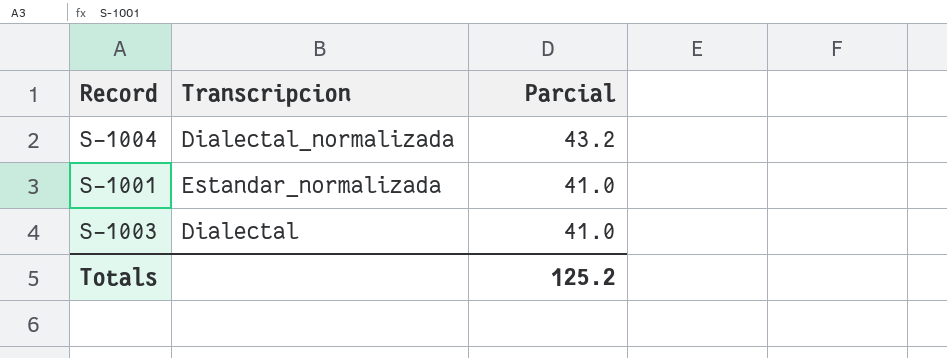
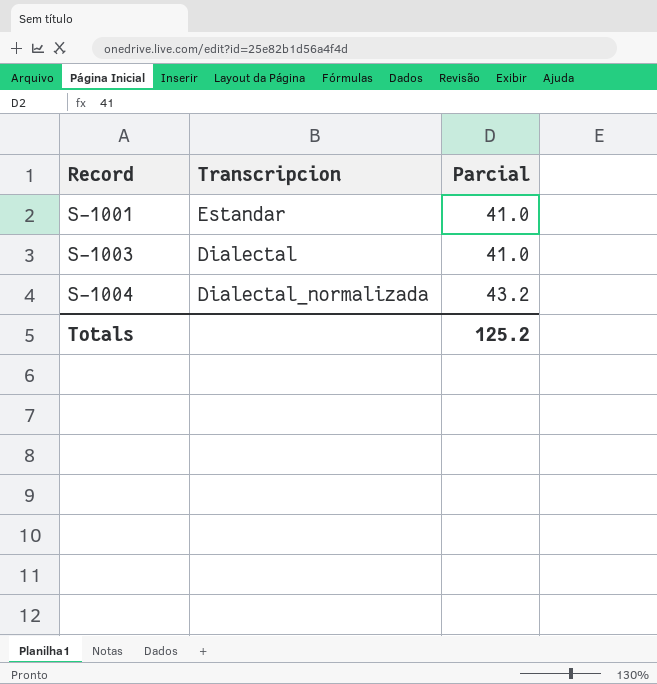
row order: Parcial descending -> Record ascending
S-1001 | Transcripcion: Estandar_normalizada -> Estandar

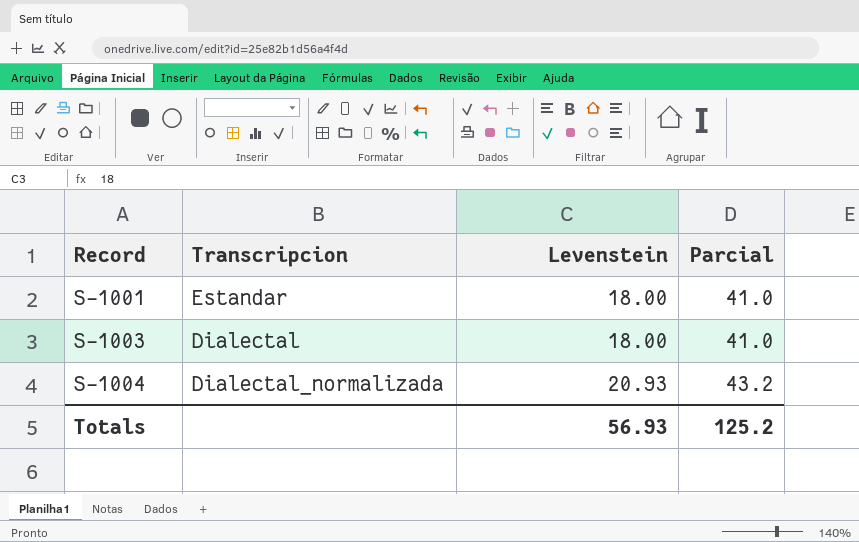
column Levenstein | position: none -> 3

